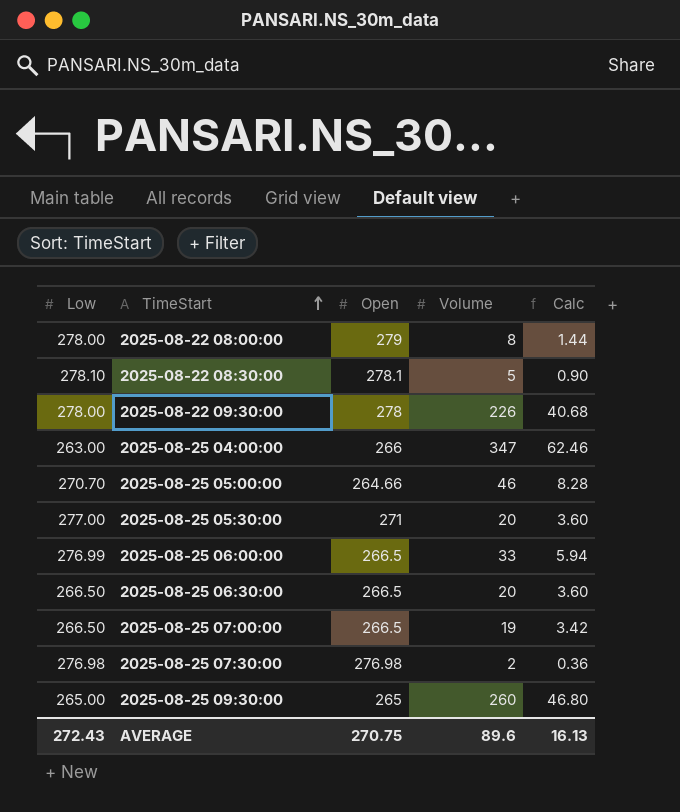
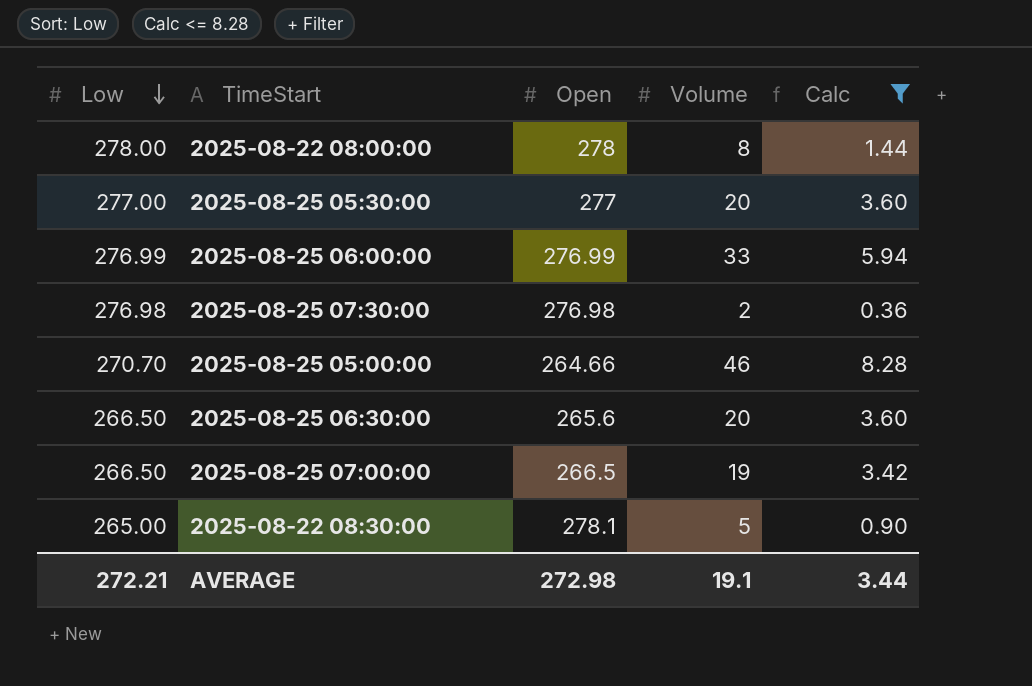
filter: none -> Calc <= 8.28
row order: TimeStart ascending -> Low descending
2025-08-22 08:00:00 | Open: 279 -> 278
2025-08-25 05:30:00 | Open: 271 -> 277
2025-08-25 06:00:00 | Open: 266.5 -> 276.99
2025-08-25 06:30:00 | Open: 266.5 -> 265.6
2025-08-22 08:30:00 | Low: 278.10 -> 265.00
AVERAGE | Low: 272.43 -> 272.21
AVERAGE | Open: 270.75 -> 272.98
AVERAGE | Volume: 89.6 -> 19.1
AVERAGE | Calc: 16.13 -> 3.44

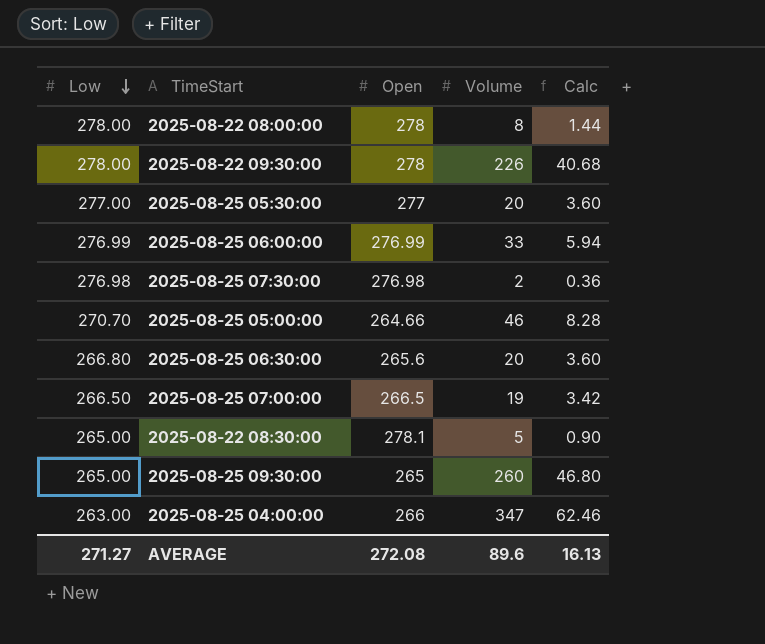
filter: Calc <= 8.28 -> none
2025-08-25 06:30:00 | Low: 266.50 -> 266.80
AVERAGE | Low: 272.21 -> 271.27
AVERAGE | Open: 272.98 -> 272.08
AVERAGE | Volume: 19.1 -> 89.6
AVERAGE | Calc: 3.44 -> 16.13

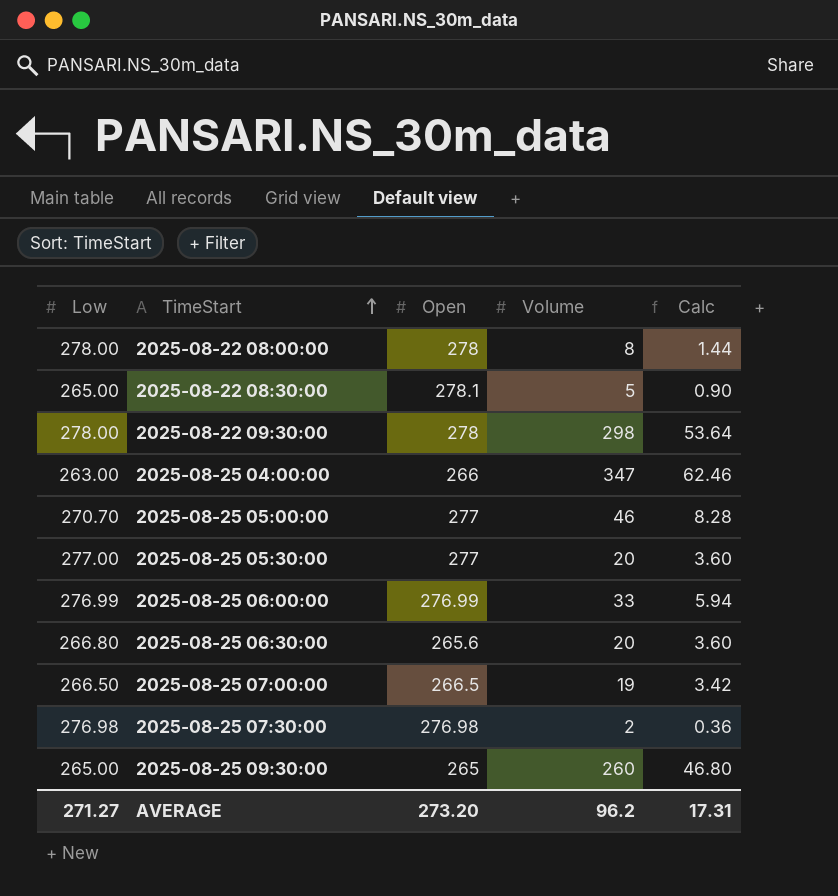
row order: Low descending -> TimeStart ascending
2025-08-22 09:30:00 | Volume: 226 -> 298
2025-08-22 09:30:00 | Calc: 40.68 -> 53.64
2025-08-25 05:00:00 | Open: 264.66 -> 277
AVERAGE | Open: 272.08 -> 273.20
AVERAGE | Volume: 89.6 -> 96.2
AVERAGE | Calc: 16.13 -> 17.31

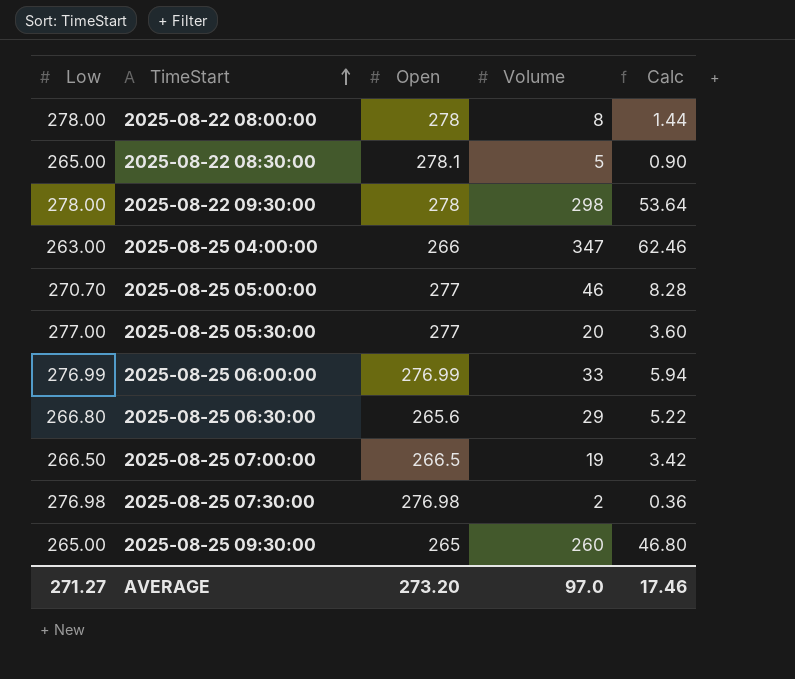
2025-08-25 06:30:00 | Volume: 20 -> 29
2025-08-25 06:30:00 | Calc: 3.60 -> 5.22
AVERAGE | Volume: 96.2 -> 97.0
AVERAGE | Calc: 17.31 -> 17.46

